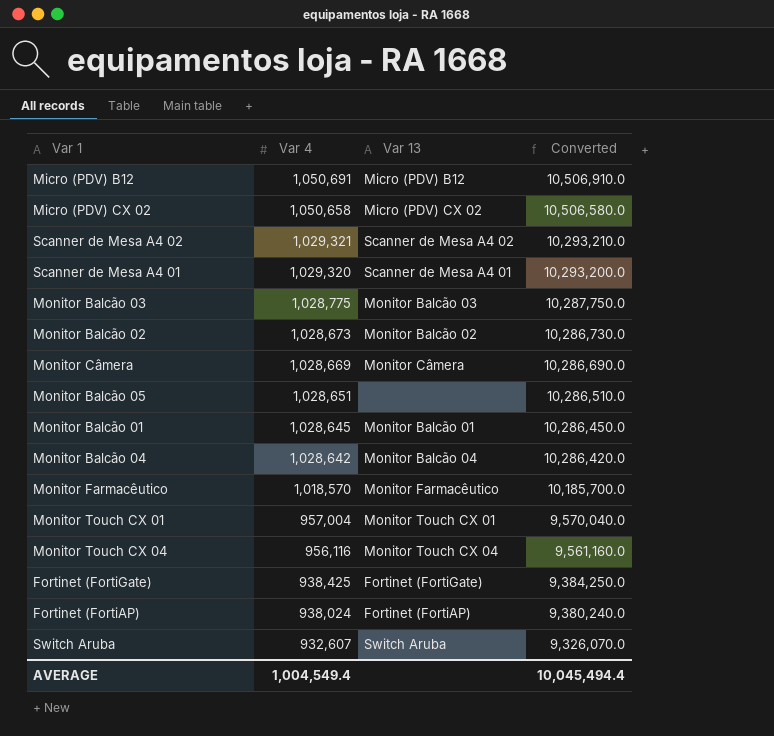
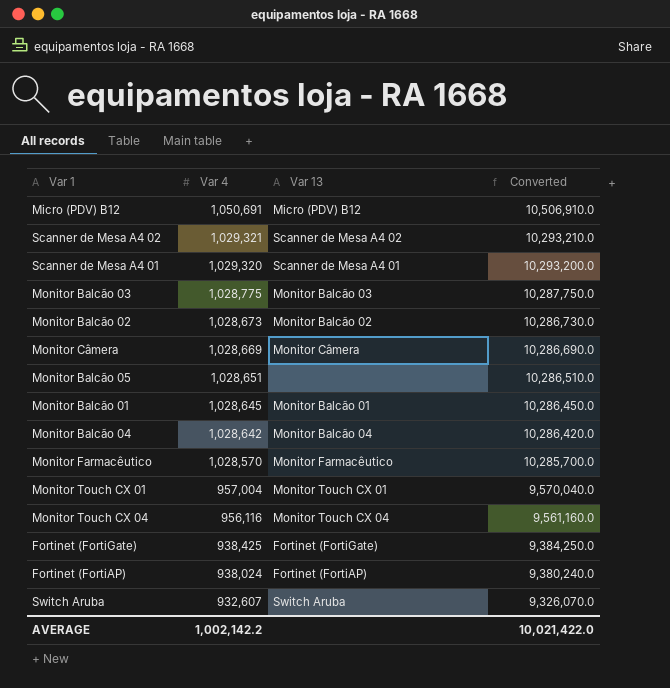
row Micro (PDV) CX 02: 1,050,658 | Micro (PDV) CX 02 | 10,506,580.0 -> none
Monitor Farmacêutico | Var 4: 1,018,570 -> 1,028,570
Monitor Farmacêutico | Converted: 10,185,700.0 -> 10,285,700.0
AVERAGE | Var 4: 1,004,549.4 -> 1,002,142.2
AVERAGE | Converted: 10,045,494.4 -> 10,021,422.0

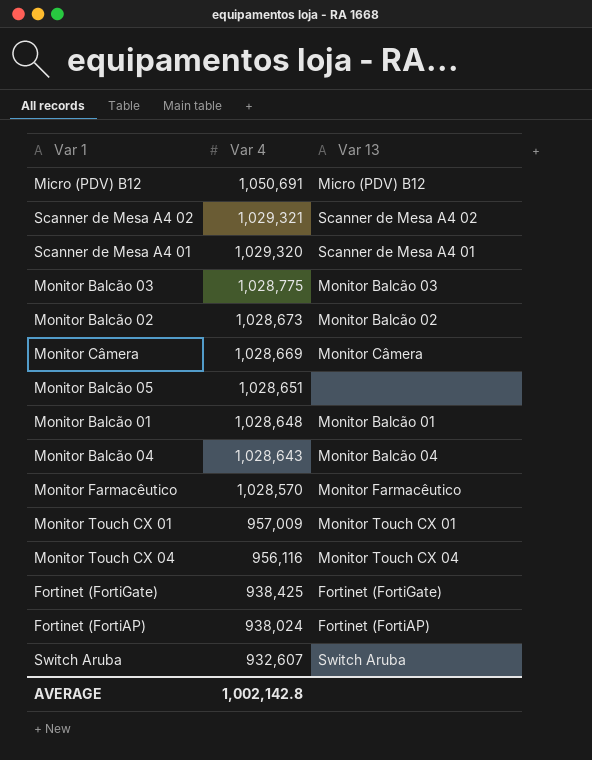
column Converted | formula: [Var 4] * 10 -> none
Monitor Balcão 01 | Var 4: 1,028,645 -> 1,028,648
Monitor Balcão 04 | Var 4: 1,028,642 -> 1,028,643
Monitor Touch CX 01 | Var 4: 957,004 -> 957,009
AVERAGE | Var 4: 1,002,142.2 -> 1,002,142.8

